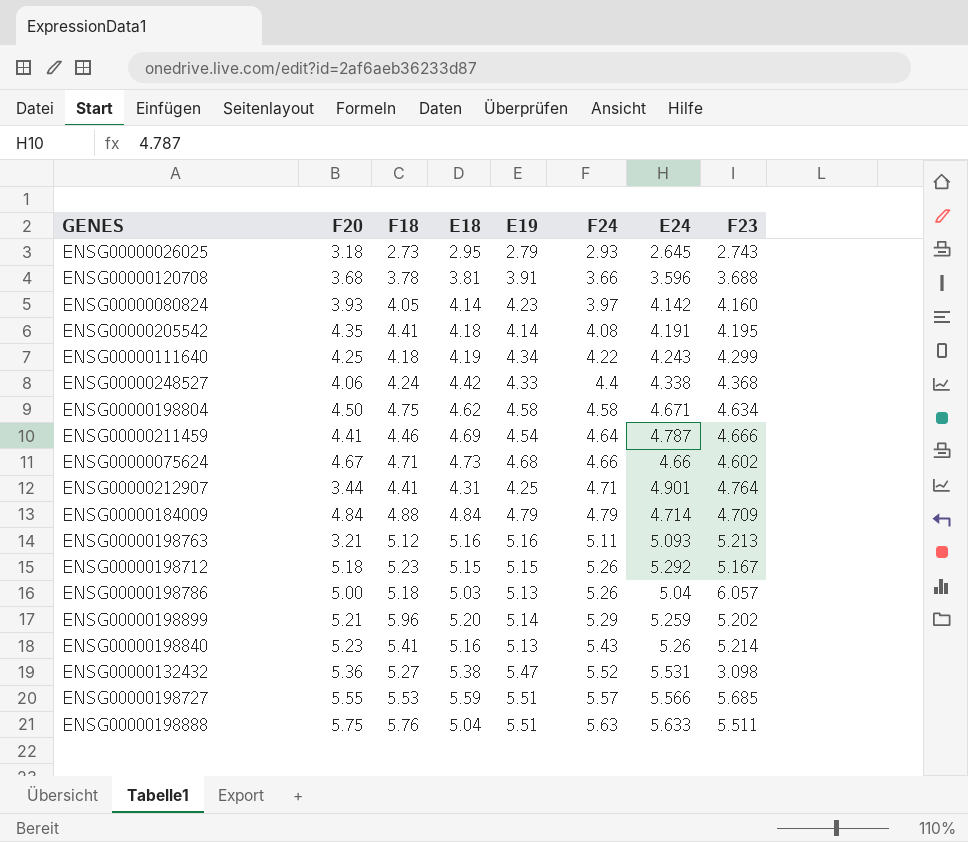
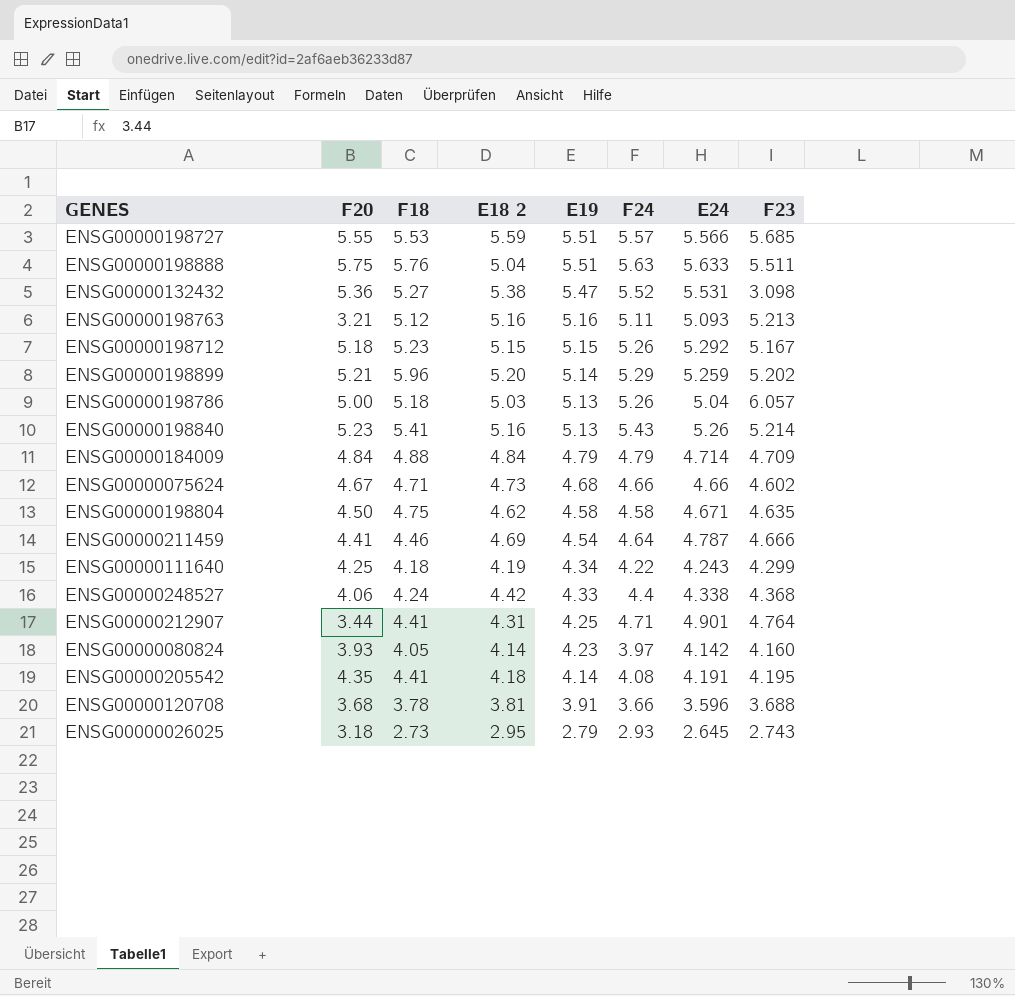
row order: F24 ascending -> E19 descending
column name: E18 -> E18 2
ENSG00000198804 | F23: 4.634 -> 4.635

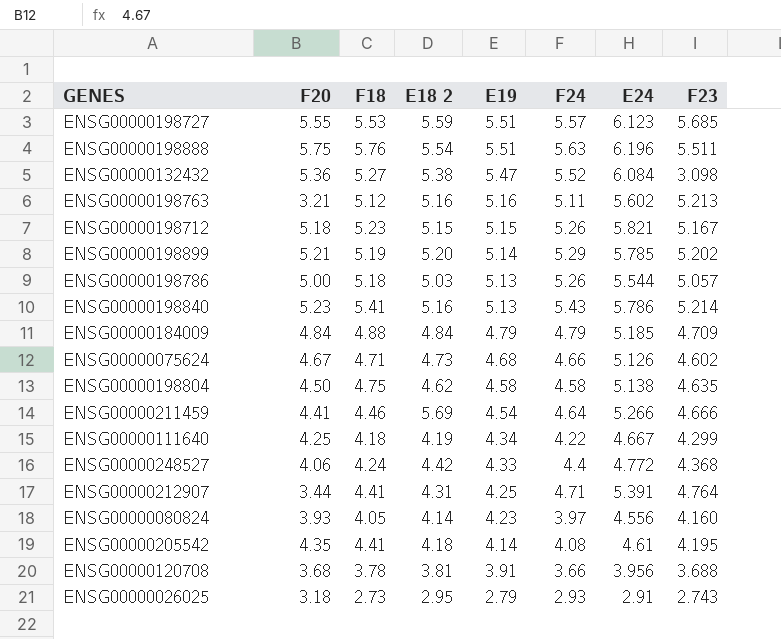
ENSG00000198727 | E24: 5.566 -> 6.123
ENSG00000198888 | E18 2: 5.04 -> 5.54
ENSG00000198888 | E24: 5.633 -> 6.196
ENSG00000132432 | E24: 5.531 -> 6.084
ENSG00000198763 | E24: 5.093 -> 5.602
ENSG00000198712 | E24: 5.292 -> 5.821
ENSG00000198899 | F18: 5.96 -> 5.19
ENSG00000198899 | E24: 5.259 -> 5.785
ENSG00000198786 | E24: 5.04 -> 5.544
ENSG00000198786 | F23: 6.057 -> 5.057
ENSG00000198840 | E24: 5.26 -> 5.786
ENSG00000184009 | E24: 4.714 -> 5.185
ENSG00000075624 | E24: 4.66 -> 5.126
ENSG00000198804 | E24: 4.671 -> 5.138
ENSG00000211459 | E18 2: 4.69 -> 5.69
ENSG00000211459 | E24: 4.787 -> 5.266
ENSG00000111640 | E24: 4.243 -> 4.667
ENSG00000248527 | E24: 4.338 -> 4.772
ENSG00000212907 | E24: 4.901 -> 5.391
ENSG00000080824 | E24: 4.142 -> 4.556
ENSG00000205542 | E24: 4.191 -> 4.61
ENSG00000120708 | E24: 3.596 -> 3.956
ENSG00000026025 | E24: 2.645 -> 2.91

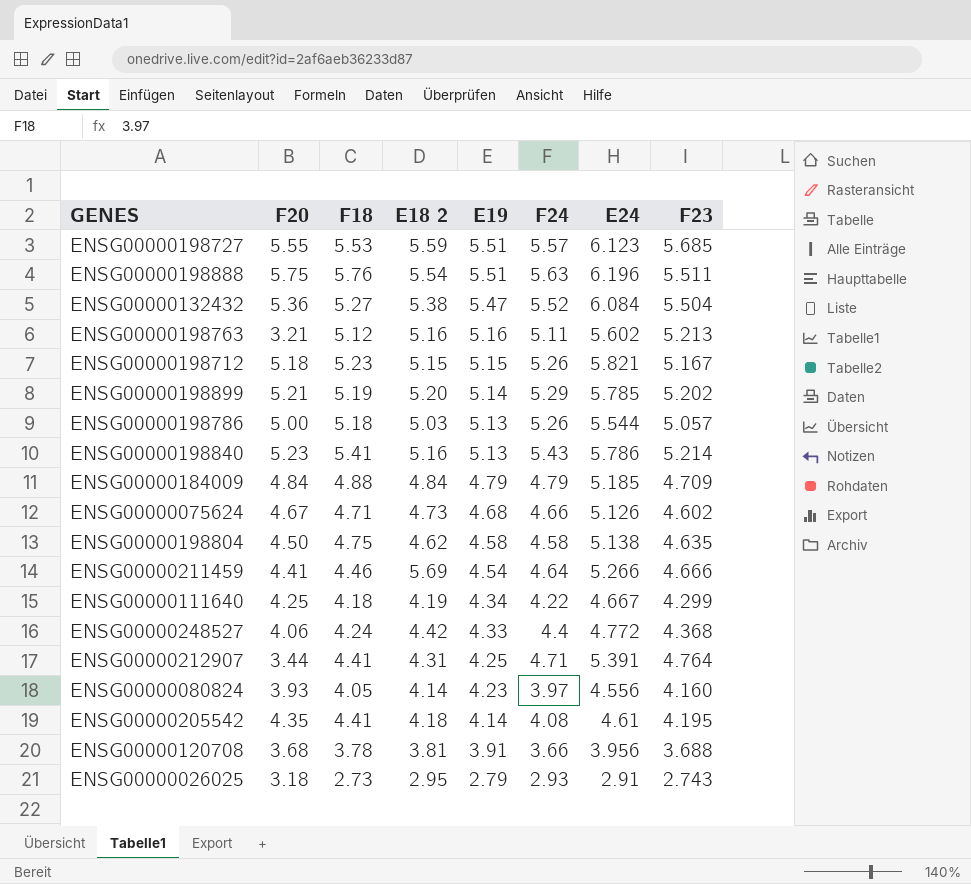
ENSG00000132432 | F23: 3.098 -> 5.504

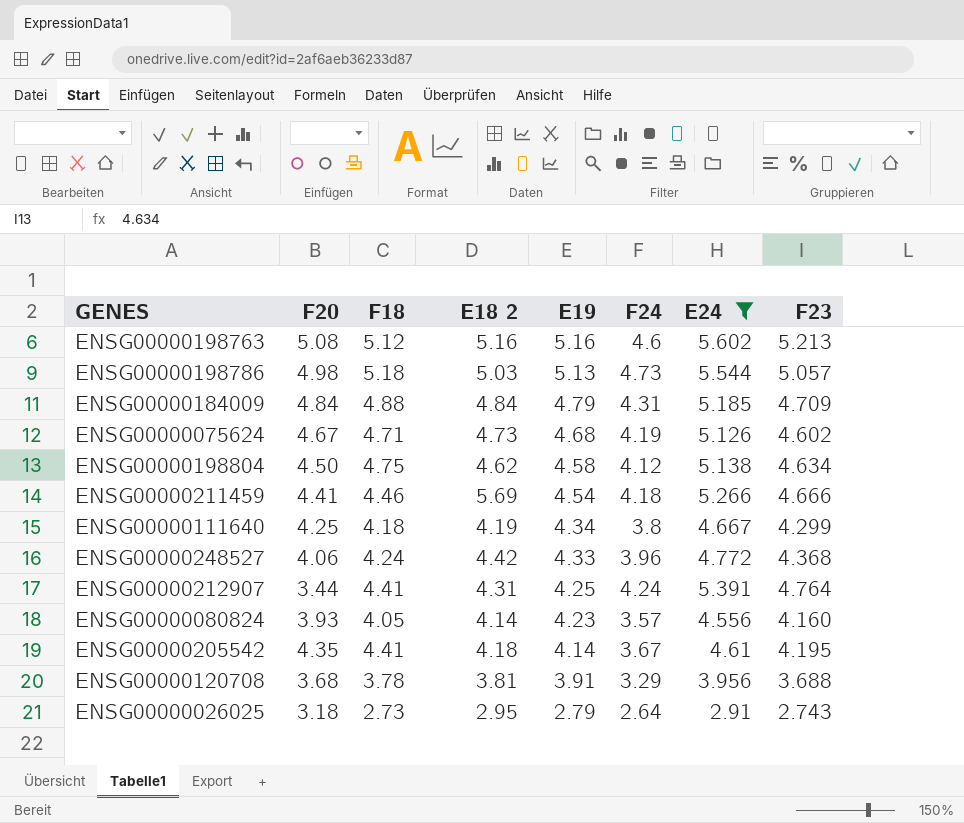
filter: none -> E24 <= 5.602
ENSG00000198763 | F20: 3.21 -> 5.08
ENSG00000198763 | F24: 5.11 -> 4.6
ENSG00000198786 | F20: 5.00 -> 4.98
ENSG00000198786 | F24: 5.26 -> 4.73
ENSG00000184009 | F24: 4.79 -> 4.31
ENSG00000075624 | F24: 4.66 -> 4.19
ENSG00000198804 | F24: 4.58 -> 4.12
ENSG00000198804 | F23: 4.635 -> 4.634
ENSG00000211459 | F24: 4.64 -> 4.18
ENSG00000111640 | F24: 4.22 -> 3.8
ENSG00000248527 | F24: 4.4 -> 3.96
ENSG00000212907 | F24: 4.71 -> 4.24
ENSG00000080824 | F24: 3.97 -> 3.57
ENSG00000205542 | F24: 4.08 -> 3.67
ENSG00000120708 | F24: 3.66 -> 3.29
ENSG00000026025 | F24: 2.93 -> 2.64

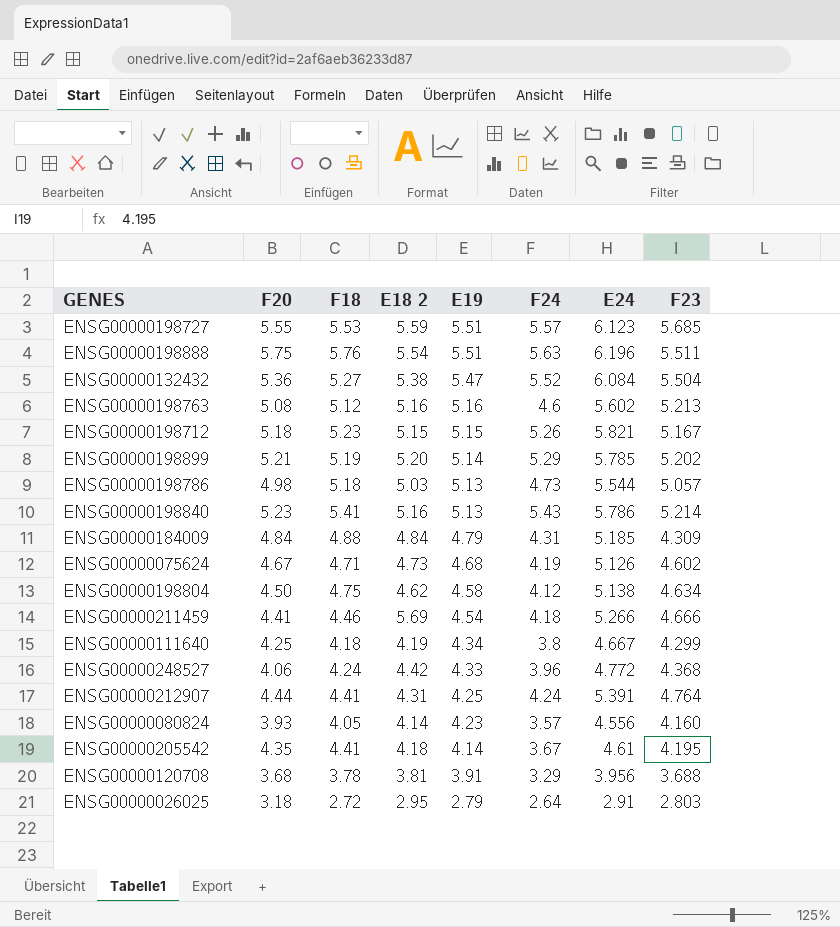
filter: E24 <= 5.602 -> none
ENSG00000184009 | F23: 4.709 -> 4.309
ENSG00000212907 | F20: 3.44 -> 4.44
ENSG00000026025 | F18: 2.73 -> 2.72
ENSG00000026025 | F23: 2.743 -> 2.803

